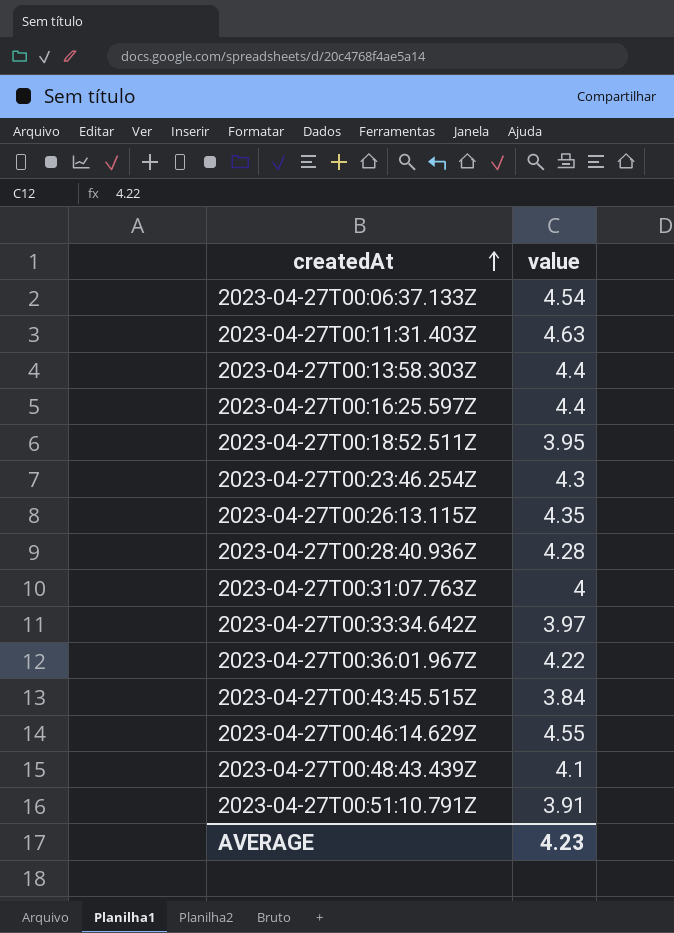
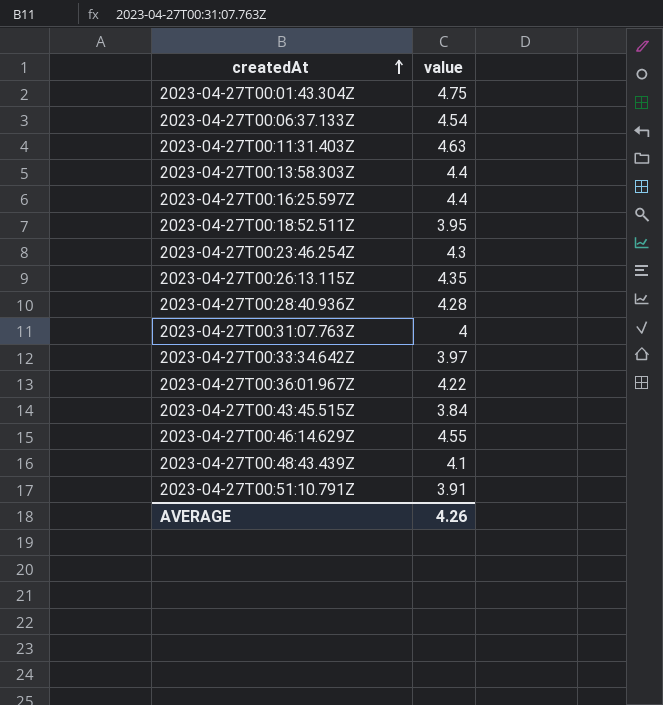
row 2023-04-27T00:01:43.304Z: none -> 4.75
AVERAGE | value: 4.23 -> 4.26

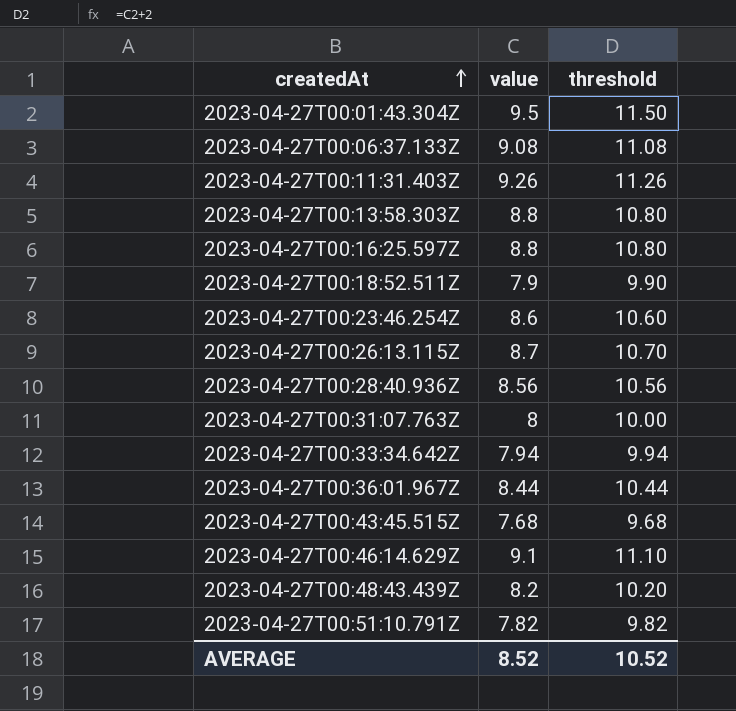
column threshold | formula: none -> [value] + 2
2023-04-27T00:01:43.304Z | value: 4.75 -> 9.5
2023-04-27T00:06:37.133Z | value: 4.54 -> 9.08
2023-04-27T00:11:31.403Z | value: 4.63 -> 9.26
2023-04-27T00:13:58.303Z | value: 4.4 -> 8.8
2023-04-27T00:16:25.597Z | value: 4.4 -> 8.8
2023-04-27T00:18:52.511Z | value: 3.95 -> 7.9
2023-04-27T00:23:46.254Z | value: 4.3 -> 8.6
2023-04-27T00:26:13.115Z | value: 4.35 -> 8.7
2023-04-27T00:28:40.936Z | value: 4.28 -> 8.56
2023-04-27T00:31:07.763Z | value: 4 -> 8
2023-04-27T00:33:34.642Z | value: 3.97 -> 7.94
2023-04-27T00:36:01.967Z | value: 4.22 -> 8.44
2023-04-27T00:43:45.515Z | value: 3.84 -> 7.68
2023-04-27T00:46:14.629Z | value: 4.55 -> 9.1
2023-04-27T00:48:43.439Z | value: 4.1 -> 8.2
2023-04-27T00:51:10.791Z | value: 3.91 -> 7.82
AVERAGE | value: 4.26 -> 8.52

